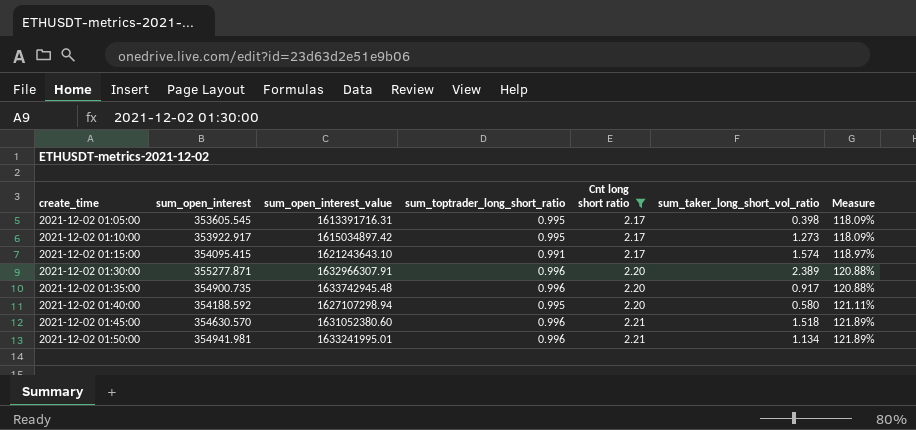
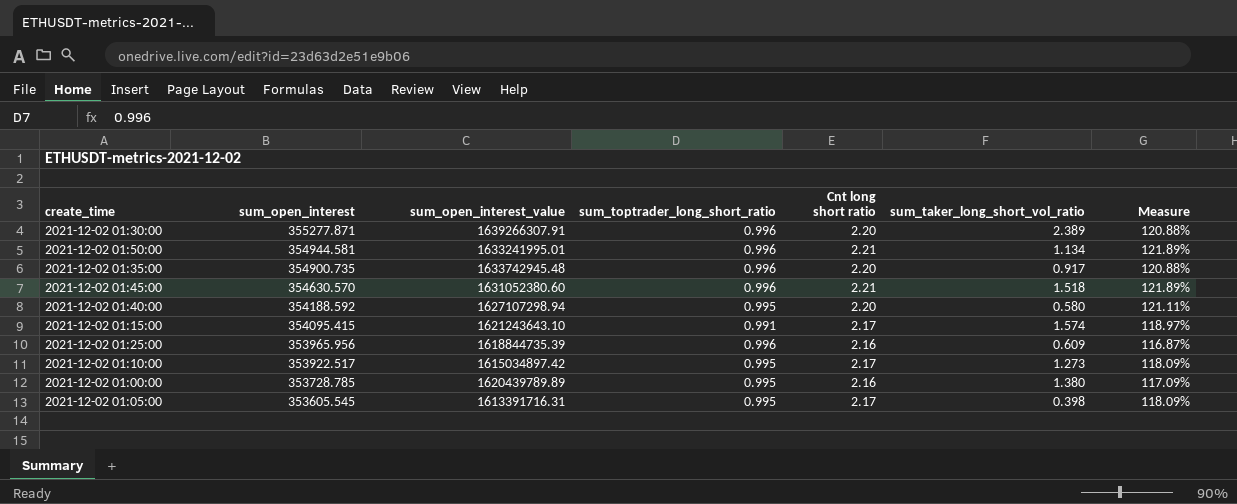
filter: Cnt long short ratio != 2.16 -> none
row order: create_time ascending -> sum_open_interest descending
2021-12-02 01:30:00 | sum_open_interest_value: 1632966307.91 -> 1639266307.91
2021-12-02 01:50:00 | sum_open_interest: 354941.981 -> 354944.581
2021-12-02 01:10:00 | sum_open_interest: 353922.917 -> 353922.517

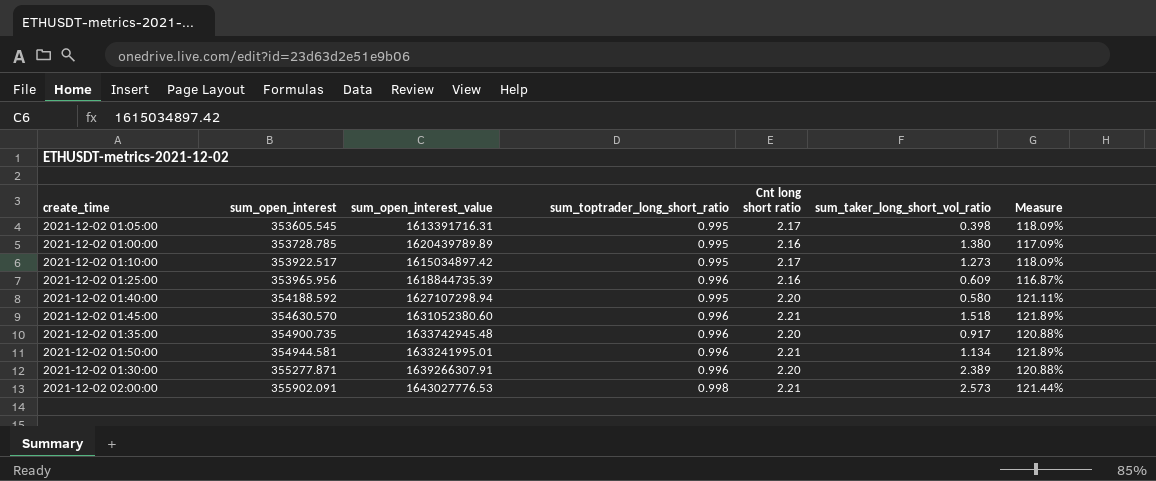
row order: sum_open_interest descending -> sum_open_interest ascending
row 2021-12-02 01:15:00: 354095.415 | 1621243643.10 | 0.991 | 2.17 | 1.574 | 118.97% -> none
row 2021-12-02 02:00:00: none -> 355902.091 | 1643027776.53 | 0.998 | 2.21 | 2.573 | 121.44%

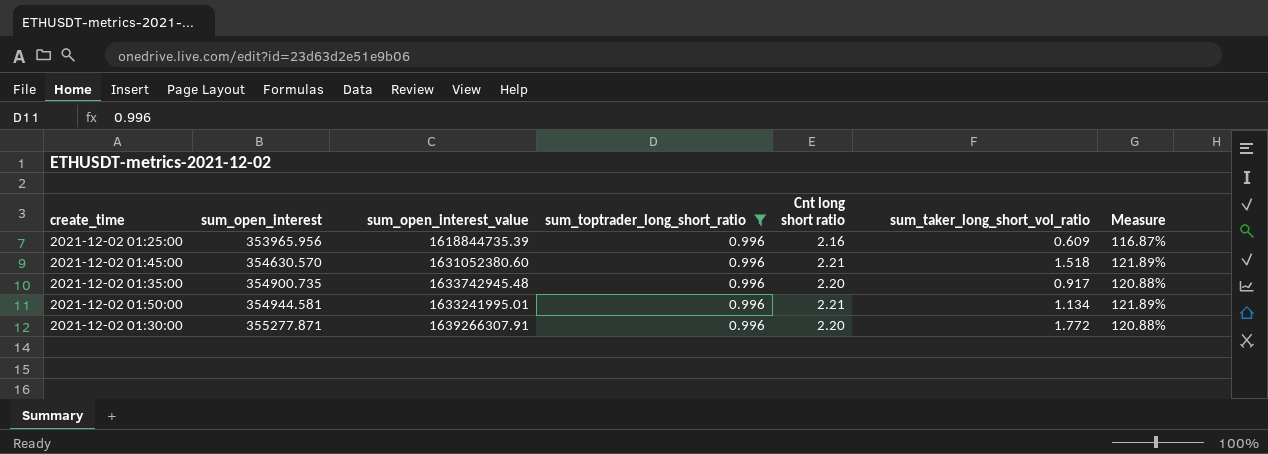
filter: none -> sum_toptrader_long_short_ratio = 0.996
2021-12-02 01:30:00 | sum_taker_long_short_vol_ratio: 2.389 -> 1.772

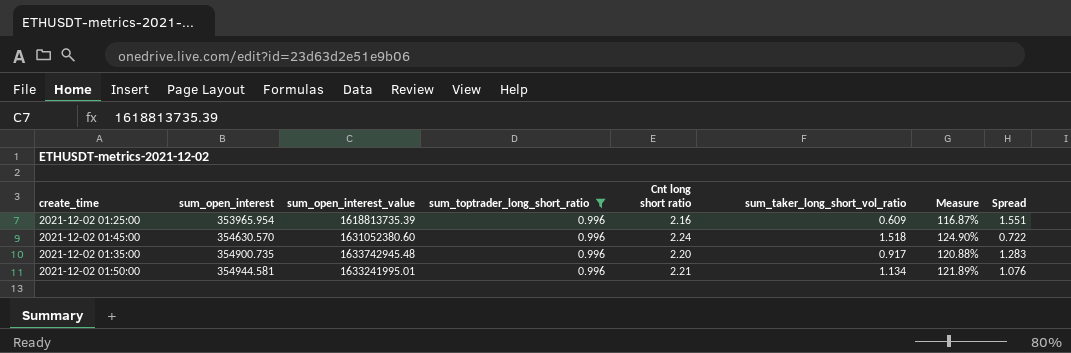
column Spread | formula: none -> [Cnt long short ratio] - [sum_taker_long_short_vol_ratio]
row 2021-12-02 01:30:00: 355277.871 | 1639266307.91 | 0.996 | 2.20 | 1.772 | 120.88% -> none
2021-12-02 01:25:00 | sum_open_interest: 353965.956 -> 353965.954
2021-12-02 01:25:00 | sum_open_interest_value: 1618844735.39 -> 1618813735.39
2021-12-02 01:45:00 | Cnt long short ratio: 2.21 -> 2.24
2021-12-02 01:45:00 | Measure: 121.89% -> 124.90%

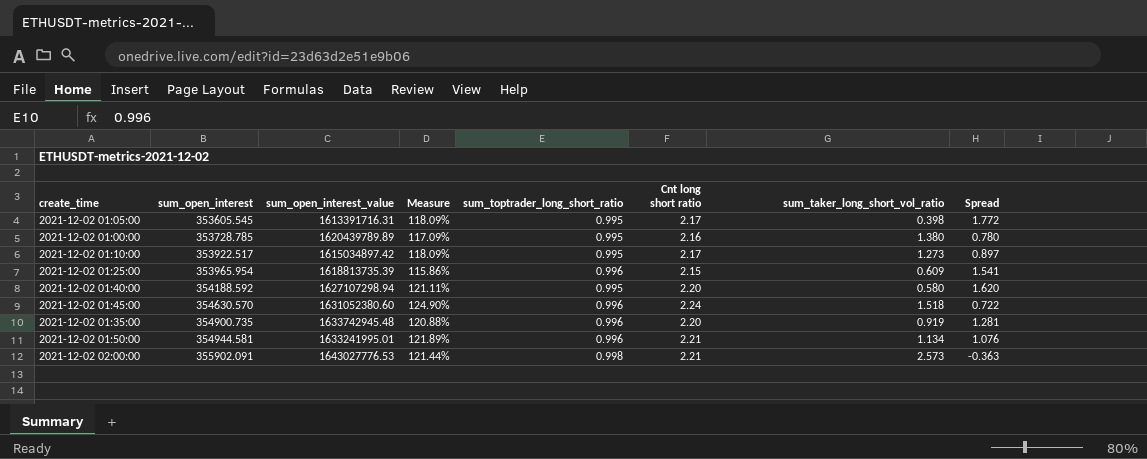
filter: sum_toptrader_long_short_ratio = 0.996 -> none
column Measure | position: 7 -> 4
2021-12-02 01:25:00 | Measure: 116.87% -> 115.86%
2021-12-02 01:25:00 | Cnt long short ratio: 2.16 -> 2.15
2021-12-02 01:25:00 | Spread: 1.551 -> 1.541
2021-12-02 01:35:00 | sum_taker_long_short_vol_ratio: 0.917 -> 0.919
2021-12-02 01:35:00 | Spread: 1.283 -> 1.281

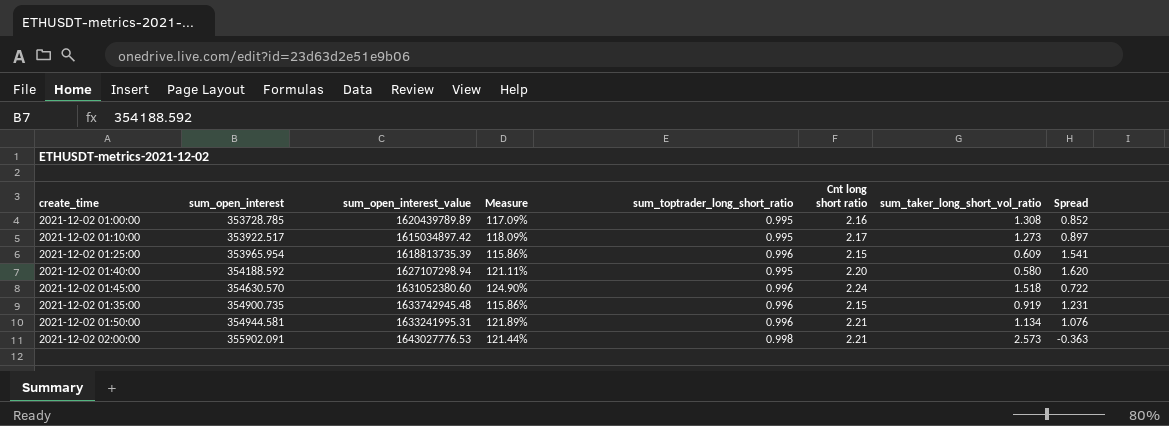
row 2021-12-02 01:05:00: 353605.545 | 1613391716.31 | 118.09% | 0.995 | 2.17 | 0.398 | 1.772 -> none
2021-12-02 01:00:00 | sum_taker_long_short_vol_ratio: 1.380 -> 1.308
2021-12-02 01:00:00 | Spread: 0.780 -> 0.852
2021-12-02 01:35:00 | Measure: 120.88% -> 115.86%
2021-12-02 01:35:00 | Cnt long short ratio: 2.20 -> 2.15
2021-12-02 01:35:00 | Spread: 1.281 -> 1.231
2021-12-02 01:50:00 | sum_open_interest_value: 1633241995.01 -> 1633241995.31

